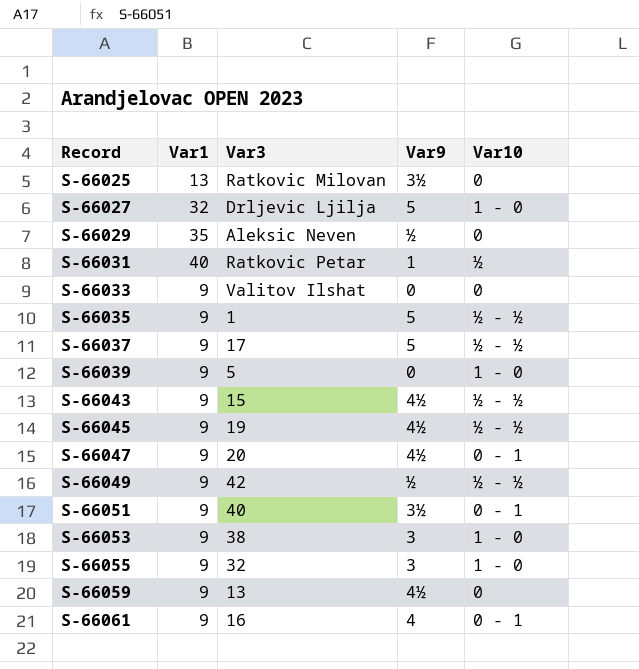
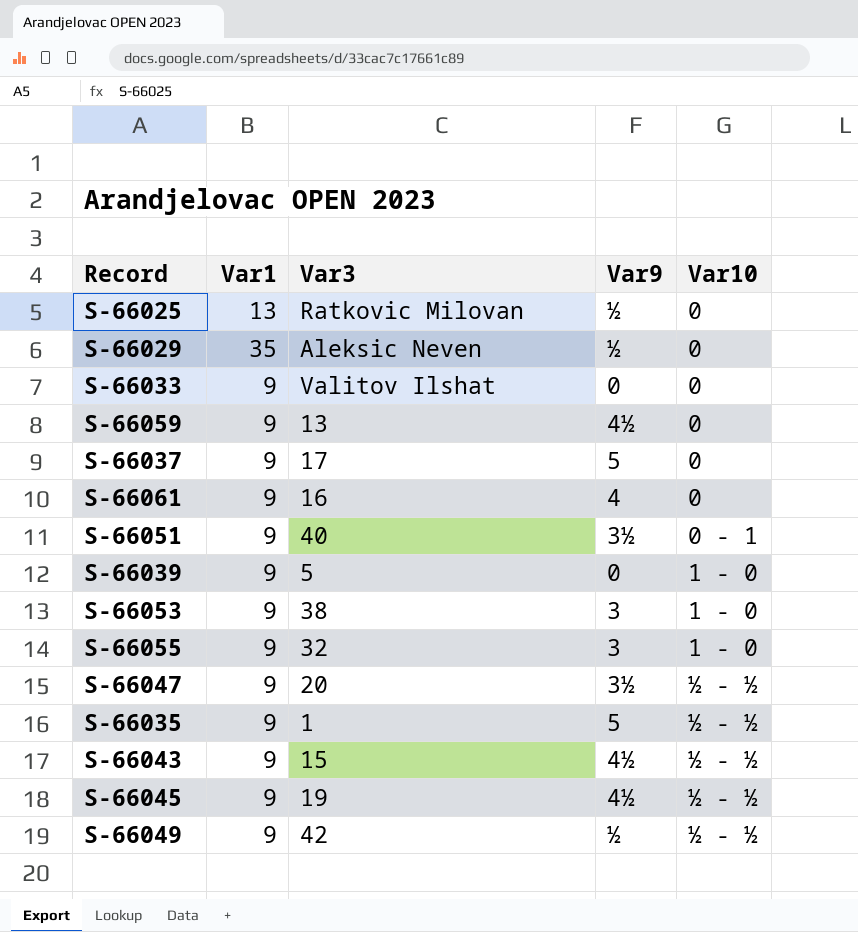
row order: Record ascending -> Var10 ascending
row S-66027: 32 | Drljevic Ljilja | 5 | 1 - 0 -> none
row S-66031: 40 | Ratkovic Petar | 1 | ½ -> none
S-66025 | Var9: 3½ -> ½
S-66037 | Var10: ½ - ½ -> 0
S-66061 | Var10: 0 - 1 -> 0
S-66047 | Var9: 4½ -> 3½
S-66047 | Var10: 0 - 1 -> ½ - ½

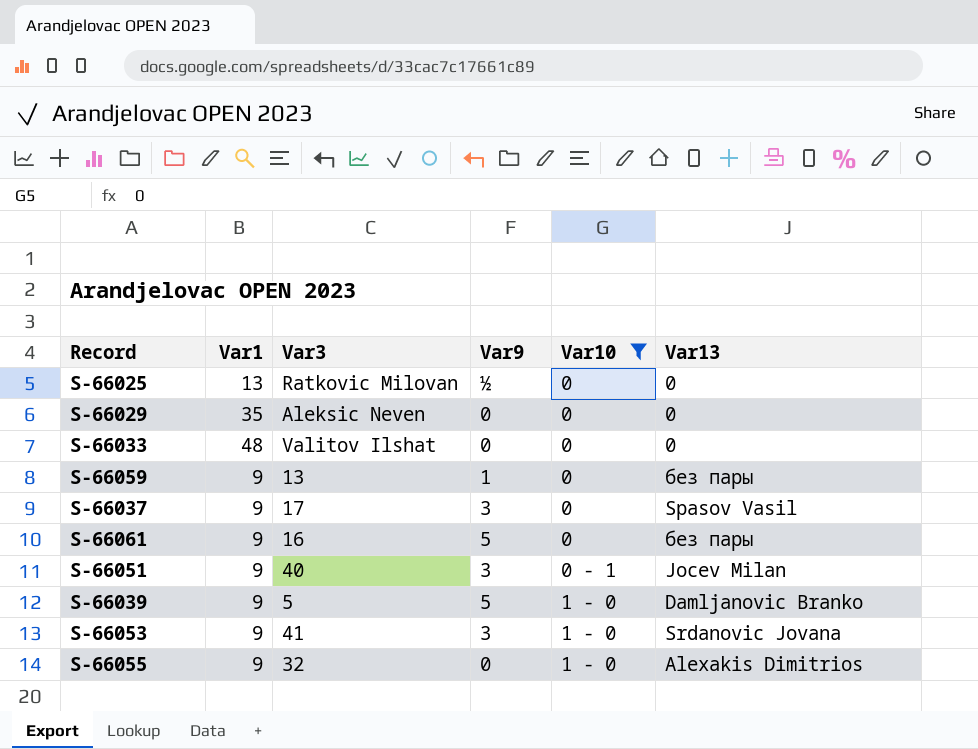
filter: none -> Var10 != ½ - ½
column Var13 | position: none -> 6
S-66029 | Var9: ½ -> 0
S-66033 | Var1: 9 -> 48
S-66059 | Var9: 4½ -> 1
S-66037 | Var9: 5 -> 3
S-66061 | Var9: 4 -> 5
S-66051 | Var9: 3½ -> 3
S-66039 | Var9: 0 -> 5
S-66053 | Var3: 38 -> 41
S-66055 | Var9: 3 -> 0

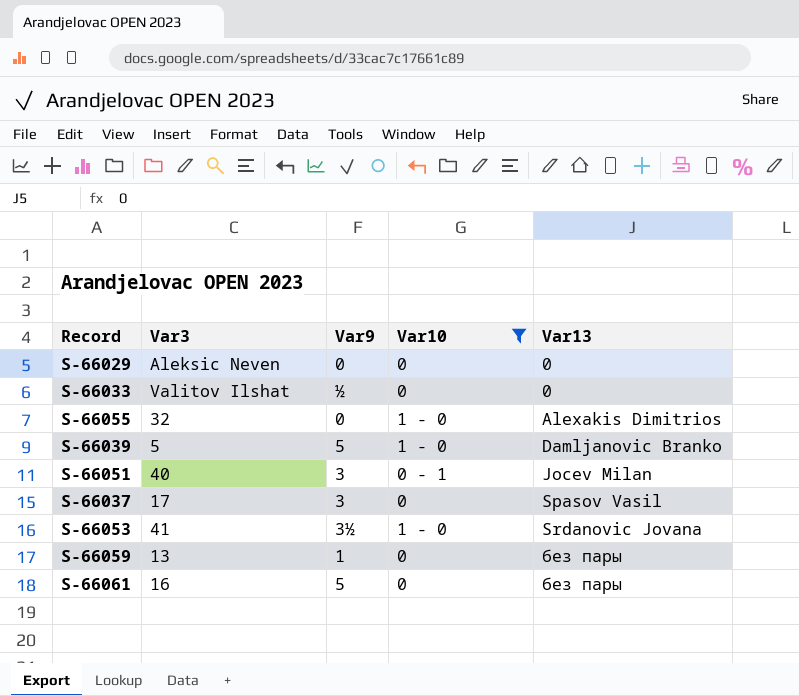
row order: Var10 ascending -> Var13 ascending
column Var1 | position: 2 -> none
row S-66025: 13 | Ratkovic Milovan | ½ | 0 | 0 -> none
S-66033 | Var9: 0 -> ½
S-66053 | Var9: 3 -> 3½

